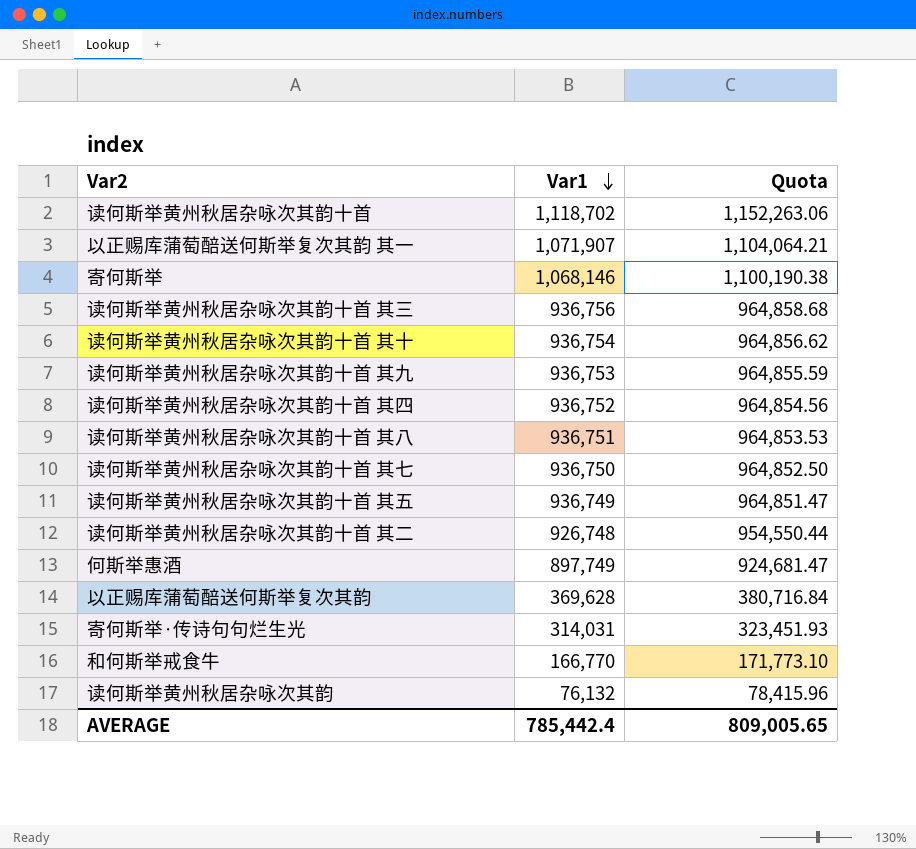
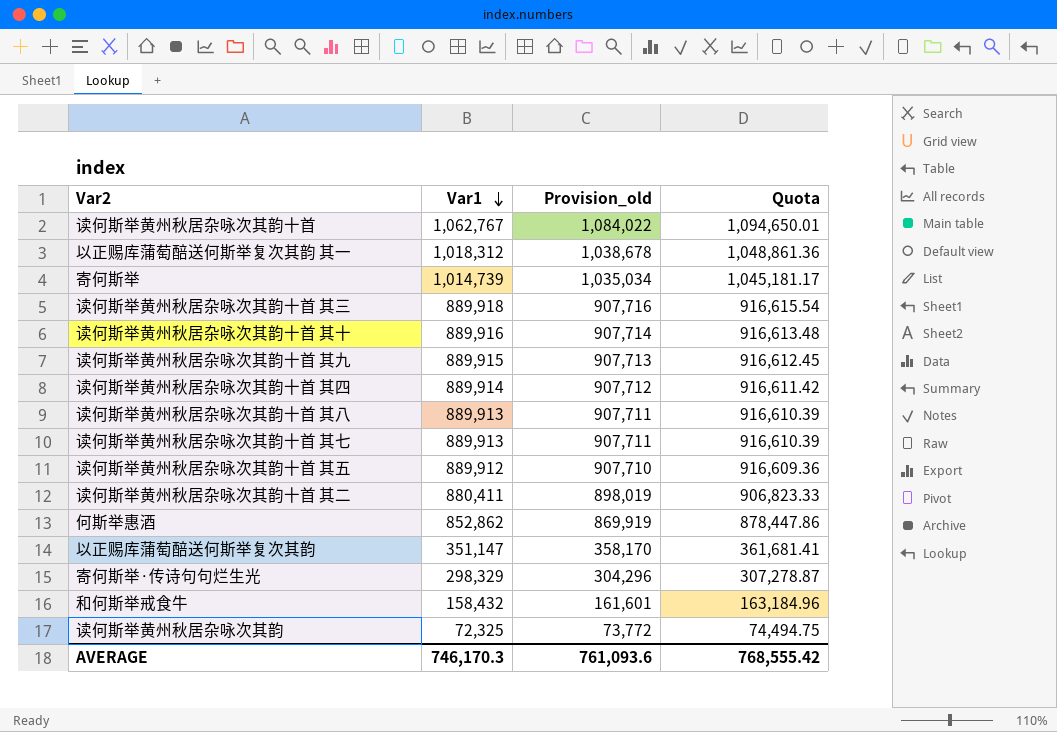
column Provision_old | formula: none -> [Var1] * 1.02
读何斯举黄州秋居杂咏次其韵十首 | Var1: 1,118,702 -> 1,062,767
读何斯举黄州秋居杂咏次其韵十首 | Quota: 1,152,263.06 -> 1,094,650.01
以正赐库蒲萄醅送何斯举复次其韵 其一 | Var1: 1,071,907 -> 1,018,312
以正赐库蒲萄醅送何斯举复次其韵 其一 | Quota: 1,104,064.21 -> 1,048,861.36
寄何斯举 | Var1: 1,068,146 -> 1,014,739
寄何斯举 | Quota: 1,100,190.38 -> 1,045,181.17
读何斯举黄州秋居杂咏次其韵十首 其三 | Var1: 936,756 -> 889,918
读何斯举黄州秋居杂咏次其韵十首 其三 | Quota: 964,858.68 -> 916,615.54
读何斯举黄州秋居杂咏次其韵十首 其十 | Var1: 936,754 -> 889,916
读何斯举黄州秋居杂咏次其韵十首 其十 | Quota: 964,856.62 -> 916,613.48
读何斯举黄州秋居杂咏次其韵十首 其九 | Var1: 936,753 -> 889,915
读何斯举黄州秋居杂咏次其韵十首 其九 | Quota: 964,855.59 -> 916,612.45
读何斯举黄州秋居杂咏次其韵十首 其四 | Var1: 936,752 -> 889,914
读何斯举黄州秋居杂咏次其韵十首 其四 | Quota: 964,854.56 -> 916,611.42
读何斯举黄州秋居杂咏次其韵十首 其八 | Var1: 936,751 -> 889,913
读何斯举黄州秋居杂咏次其韵十首 其八 | Quota: 964,853.53 -> 916,610.39
读何斯举黄州秋居杂咏次其韵十首 其七 | Var1: 936,750 -> 889,913
读何斯举黄州秋居杂咏次其韵十首 其七 | Quota: 964,852.50 -> 916,610.39
读何斯举黄州秋居杂咏次其韵十首 其五 | Var1: 936,749 -> 889,912
读何斯举黄州秋居杂咏次其韵十首 其五 | Quota: 964,851.47 -> 916,609.36
读何斯举黄州秋居杂咏次其韵十首 其二 | Var1: 926,748 -> 880,411
读何斯举黄州秋居杂咏次其韵十首 其二 | Quota: 954,550.44 -> 906,823.33
何斯举惠酒 | Var1: 897,749 -> 852,862
何斯举惠酒 | Quota: 924,681.47 -> 878,447.86
以正赐库蒲萄醅送何斯举复次其韵 | Var1: 369,628 -> 351,147
以正赐库蒲萄醅送何斯举复次其韵 | Quota: 380,716.84 -> 361,681.41
寄何斯举·传诗句句烂生光 | Var1: 314,031 -> 298,329
寄何斯举·传诗句句烂生光 | Quota: 323,451.93 -> 307,278.87
和何斯举戒食牛 | Var1: 166,770 -> 158,432
和何斯举戒食牛 | Quota: 171,773.10 -> 163,184.96
读何斯举黄州秋居杂咏次其韵 | Var1: 76,132 -> 72,325
读何斯举黄州秋居杂咏次其韵 | Quota: 78,415.96 -> 74,494.75
AVERAGE | Var1: 785,442.4 -> 746,170.3
AVERAGE | Quota: 809,005.65 -> 768,555.42

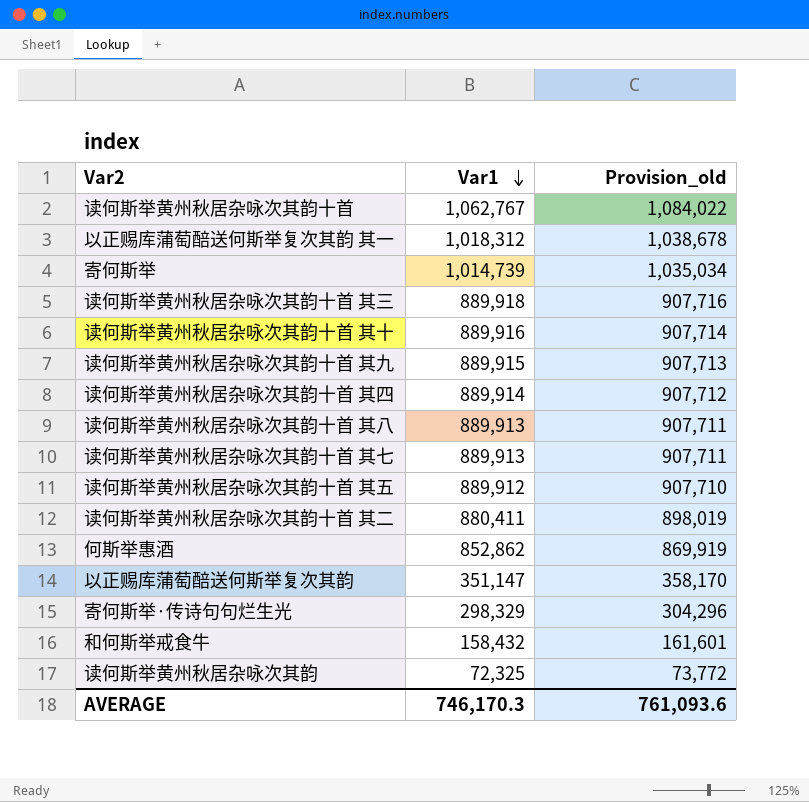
column Quota | formula: [Var1] * 1.03 -> none

